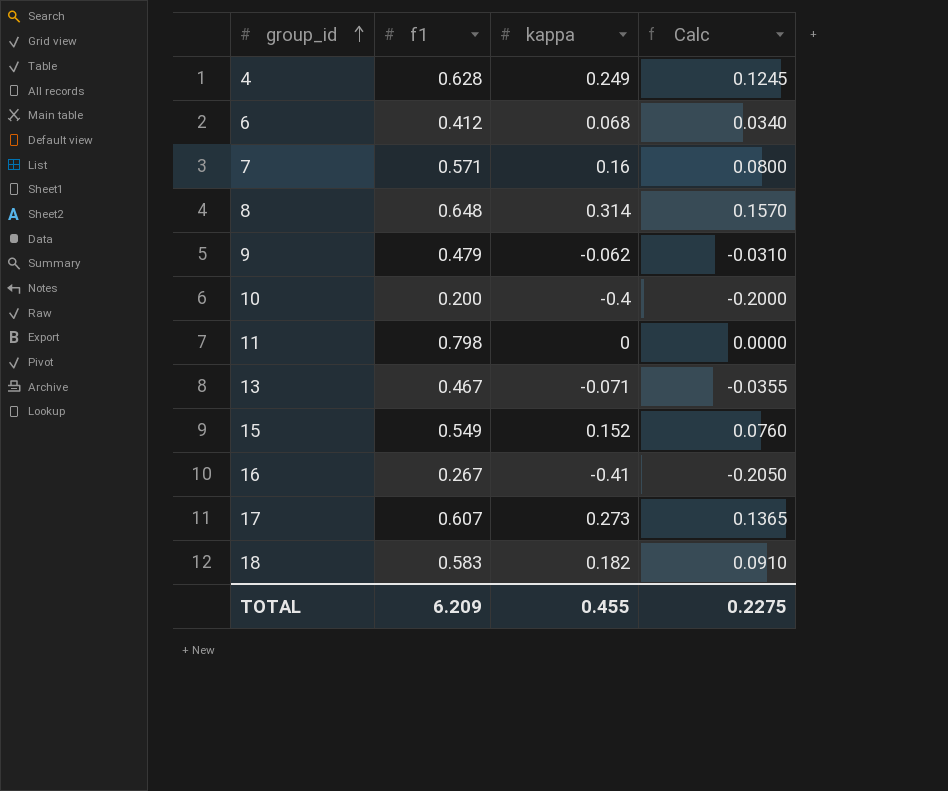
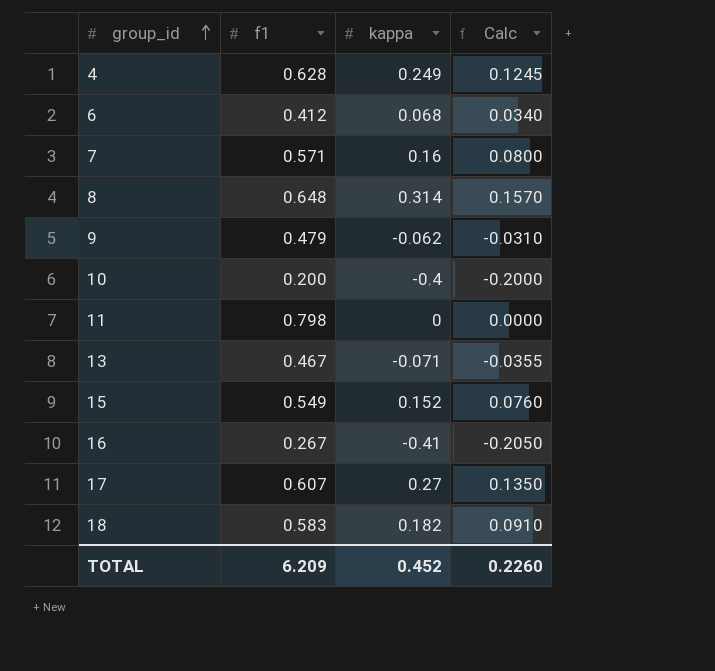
17 | kappa: 0.273 -> 0.27
17 | Calc: 0.1365 -> 0.1350
TOTAL | kappa: 0.455 -> 0.452
TOTAL | Calc: 0.2275 -> 0.2260

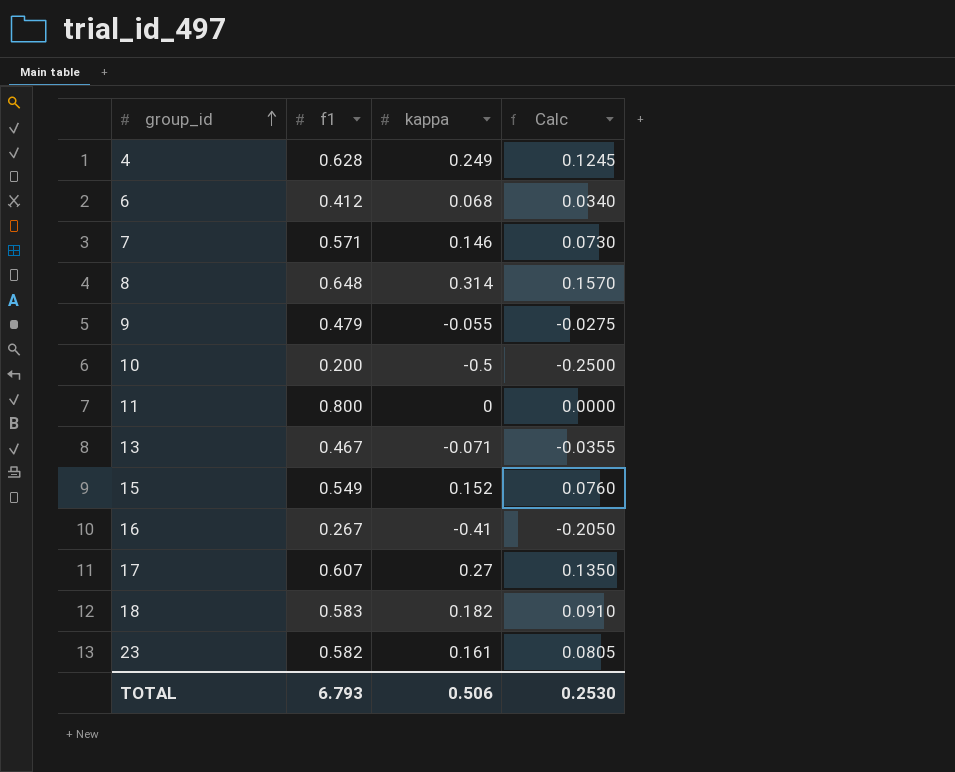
7 | kappa: 0.16 -> 0.146
7 | Calc: 0.0800 -> 0.0730
9 | kappa: -0.062 -> -0.055
9 | Calc: -0.0310 -> -0.0275
10 | kappa: -0.4 -> -0.5
10 | Calc: -0.2000 -> -0.2500
11 | f1: 0.798 -> 0.800
row 23: none -> 0.582 | 0.161 | 0.0805
TOTAL | f1: 6.209 -> 6.793
TOTAL | kappa: 0.452 -> 0.506
TOTAL | Calc: 0.2260 -> 0.2530

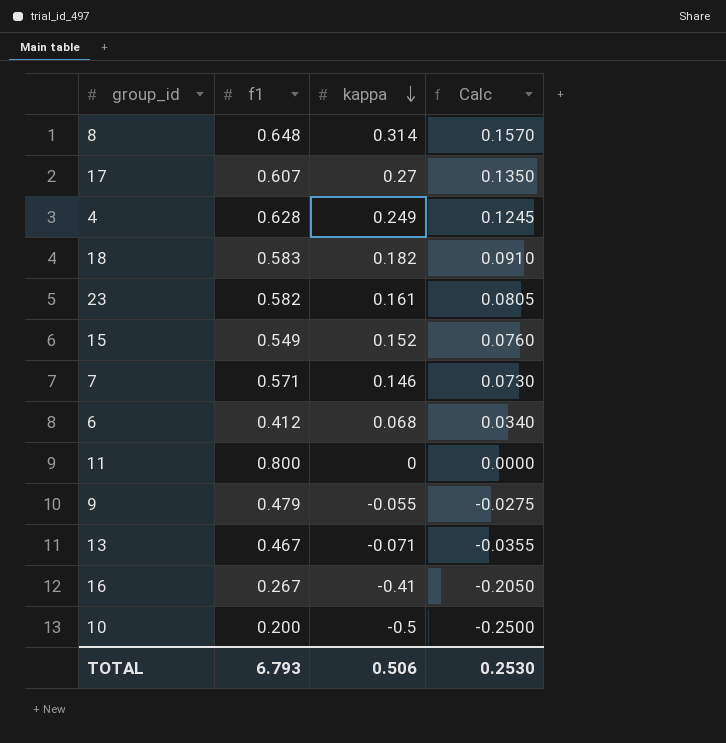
row order: group_id ascending -> kappa descending

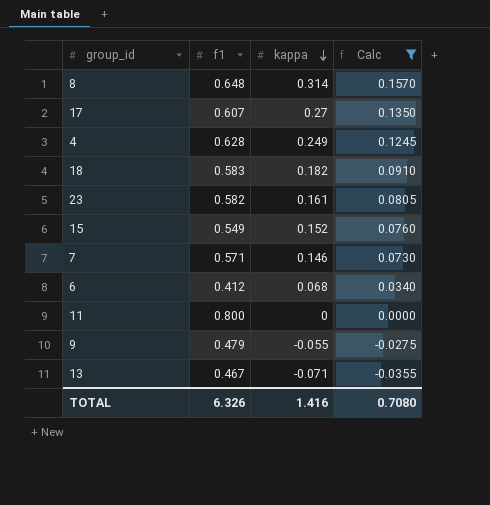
filter: none -> Calc >= -0.0355
TOTAL | f1: 6.793 -> 6.326
TOTAL | kappa: 0.506 -> 1.416
TOTAL | Calc: 0.2530 -> 0.7080

